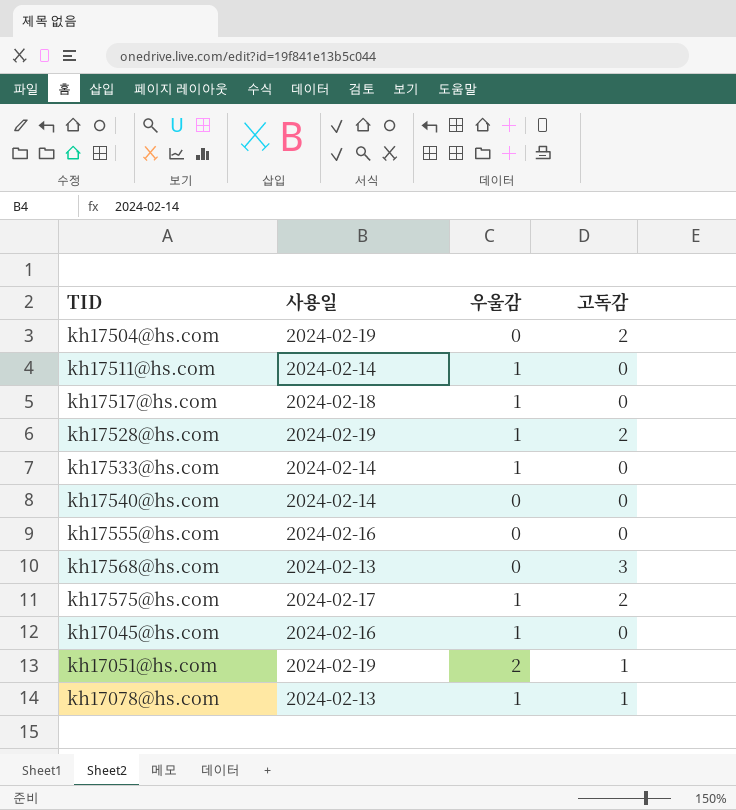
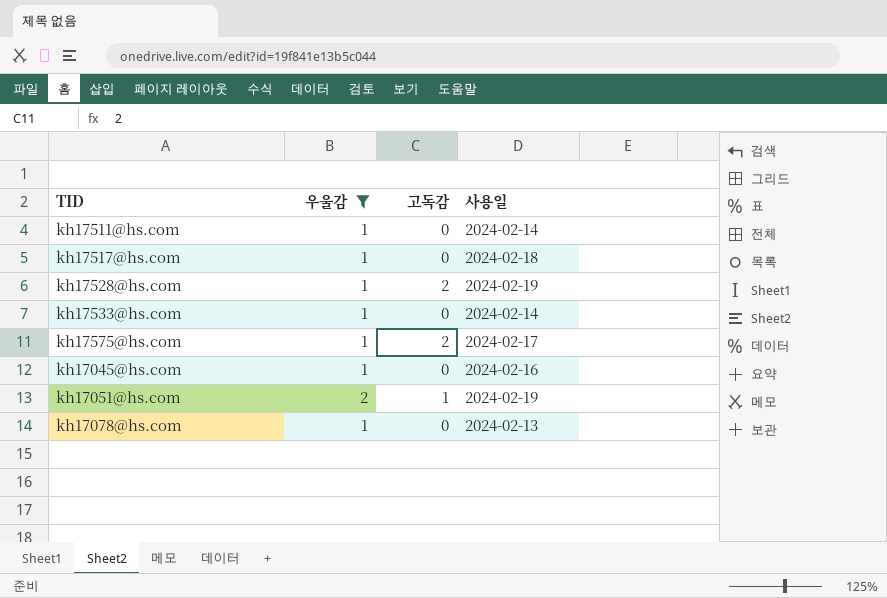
filter: none -> 우울감 != 0
column 사용일 | position: 2 -> 4
kh17078@hs.com | 고독감: 1 -> 0

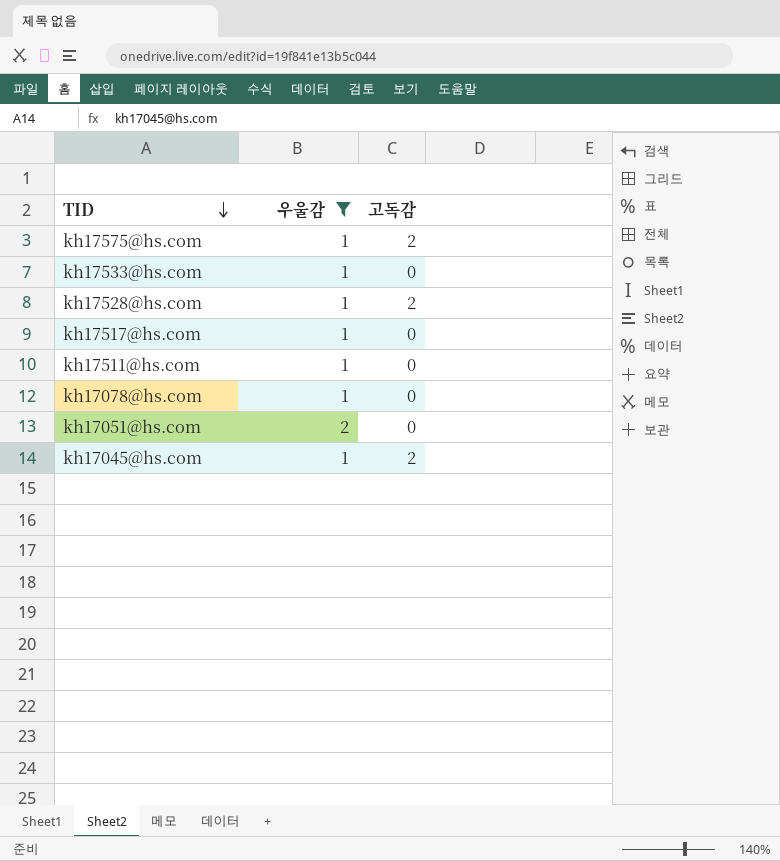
row order: none -> TID descending
column 사용일 | position: 4 -> none
kh17051@hs.com | 고독감: 1 -> 0
kh17045@hs.com | 고독감: 0 -> 2

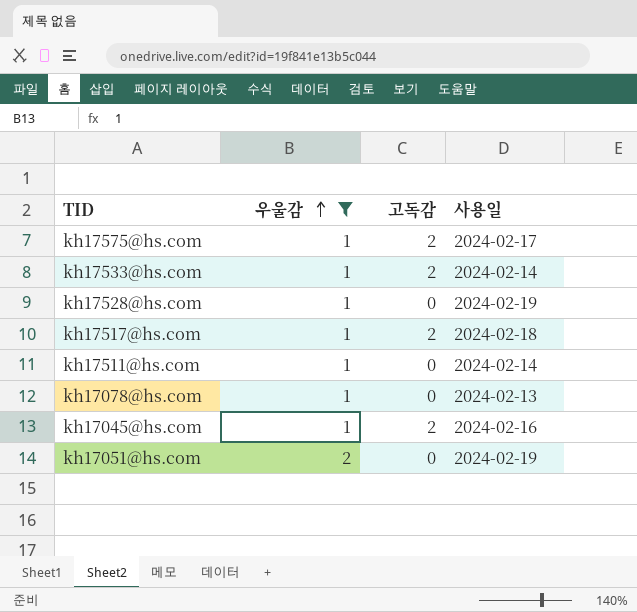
row order: TID descending -> 우울감 ascending
column 사용일 | position: none -> 4
kh17533@hs.com | 고독감: 0 -> 2
kh17528@hs.com | 고독감: 2 -> 0
kh17517@hs.com | 고독감: 0 -> 2

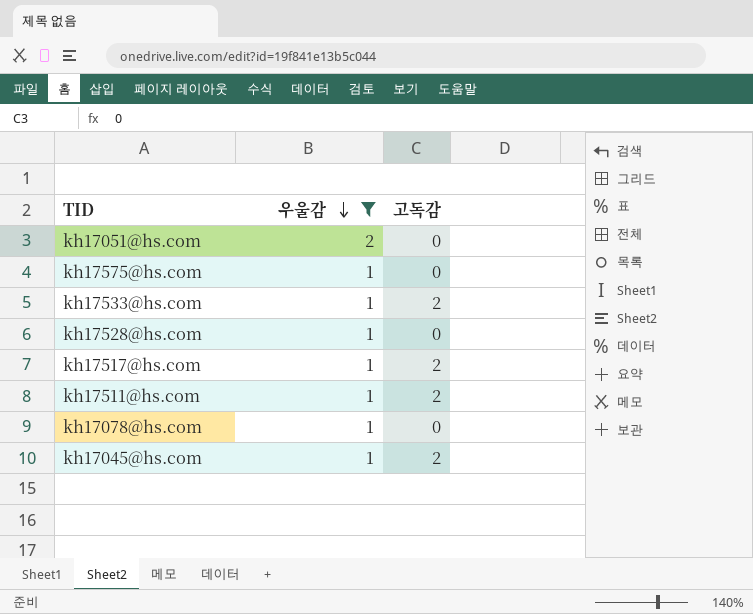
row order: 우울감 ascending -> 우울감 descending
column 사용일 | position: 4 -> none
kh17575@hs.com | 고독감: 2 -> 0
kh17511@hs.com | 고독감: 0 -> 2

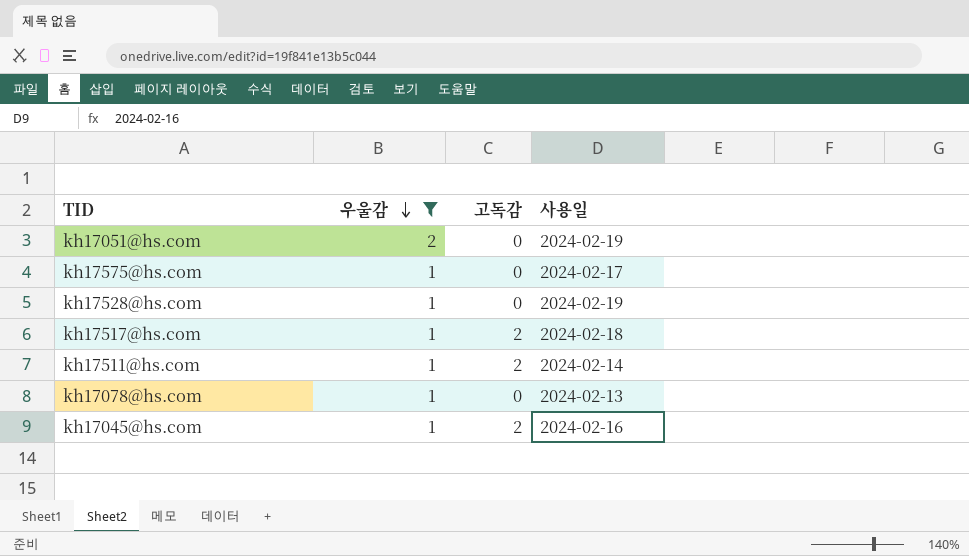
column 사용일 | position: none -> 4
row kh17533@hs.com: 1 | 2 -> none

